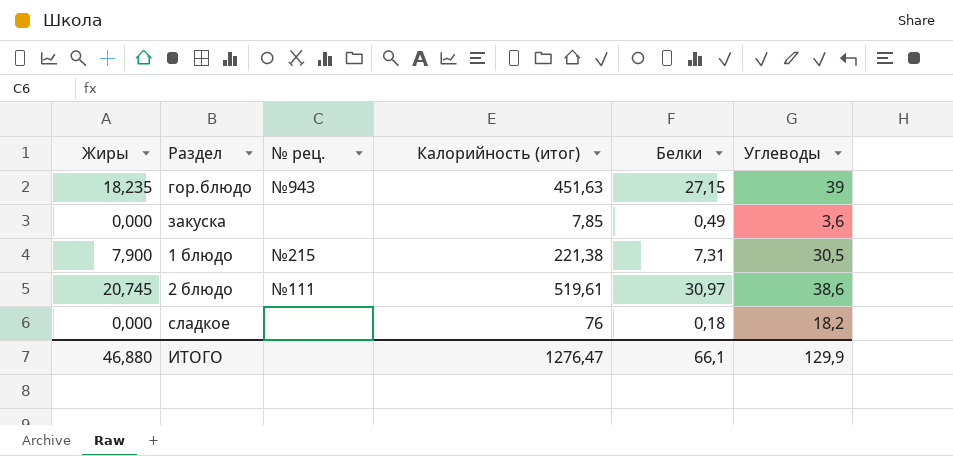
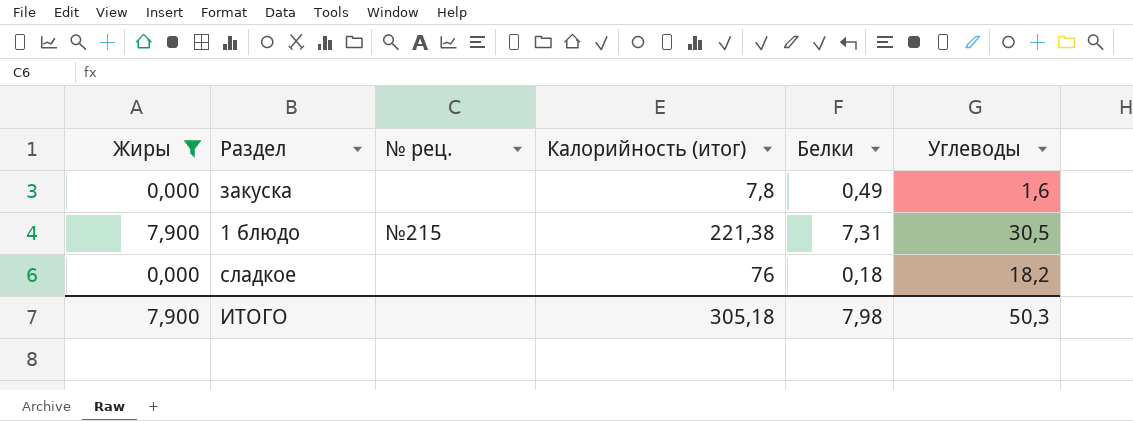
filter: none -> Жиры <= 7,900
закуска | Калорийность (итог): 7,85 -> 7,8
закуска | Углеводы: 3,6 -> 1,6
ИТОГО | Жиры: 46,880 -> 7,900
ИТОГО | Калорийность (итог): 1276,47 -> 305,18
ИТОГО | Белки: 66,1 -> 7,98
ИТОГО | Углеводы: 129,9 -> 50,3

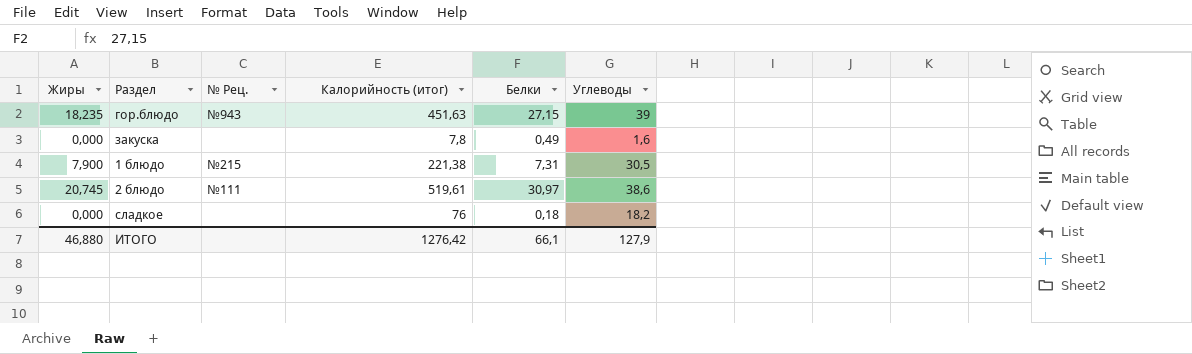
filter: Жиры <= 7,900 -> none
column name: № рец. -> № Рец.
ИТОГО | Жиры: 7,900 -> 46,880
ИТОГО | Калорийность (итог): 305,18 -> 1276,42
ИТОГО | Белки: 7,98 -> 66,1
ИТОГО | Углеводы: 50,3 -> 127,9

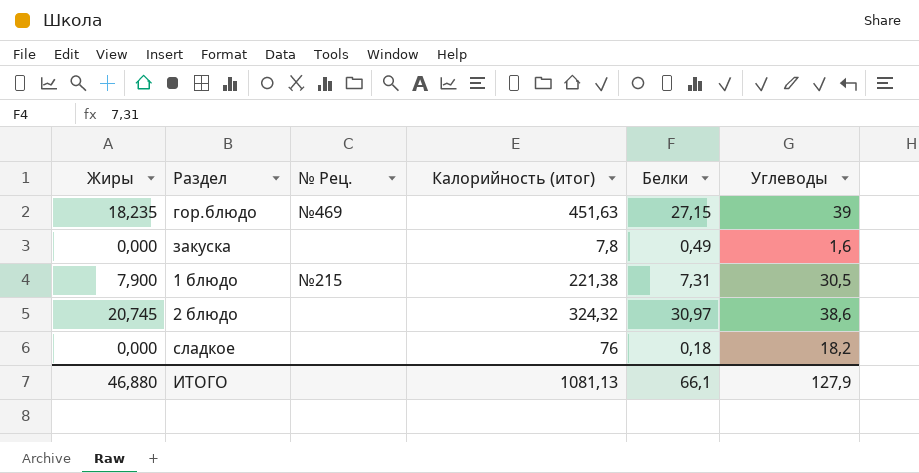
гор.блюдо | № Рец.: №943 -> №469
2 блюдо | № Рец.: №111 -> none
2 блюдо | Калорийность (итог): 519,61 -> 324,32
ИТОГО | Калорийность (итог): 1276,42 -> 1081,13

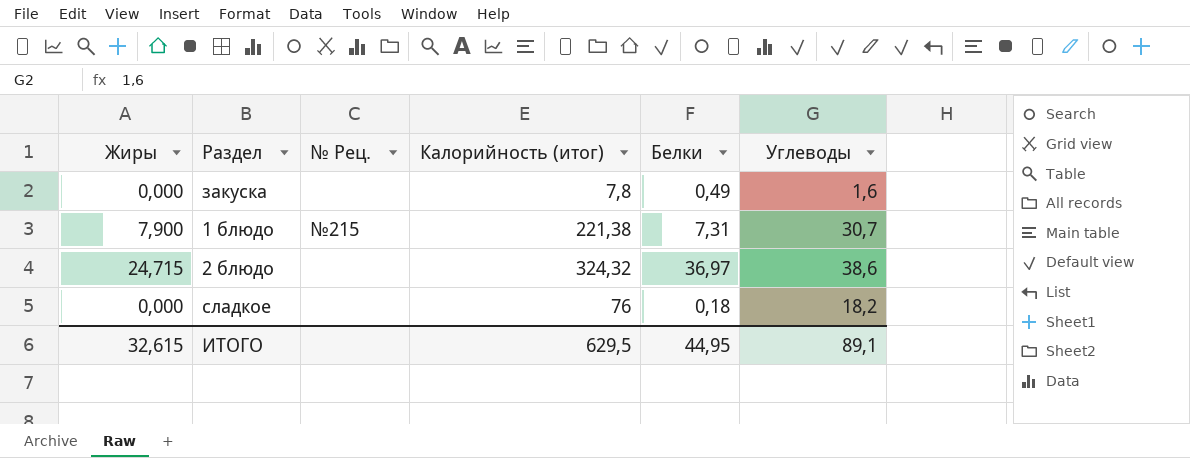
row гор.блюдо: 18,235 | №469 | 451,63 | 27,15 | 39 -> none
1 блюдо | Углеводы: 30,5 -> 30,7
2 блюдо | Жиры: 20,745 -> 24,715
2 блюдо | Белки: 30,97 -> 36,97
ИТОГО | Жиры: 46,880 -> 32,615
ИТОГО | Калорийность (итог): 1081,13 -> 629,5
ИТОГО | Белки: 66,1 -> 44,95
ИТОГО | Углеводы: 127,9 -> 89,1

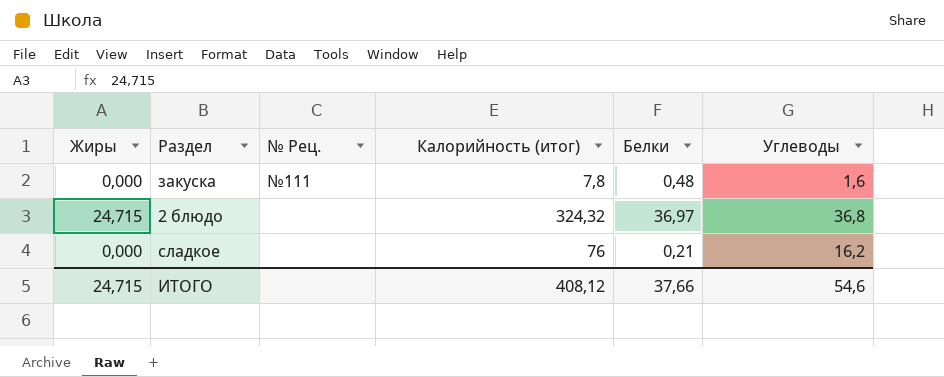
row 1 блюдо: 7,900 | №215 | 221,38 | 7,31 | 30,7 -> none
закуска | № Рец.: none -> №111
закуска | Белки: 0,49 -> 0,48
2 блюдо | Углеводы: 38,6 -> 36,8
сладкое | Белки: 0,18 -> 0,21
сладкое | Углеводы: 18,2 -> 16,2
ИТОГО | Жиры: 32,615 -> 24,715
ИТОГО | Калорийность (итог): 629,5 -> 408,12
ИТОГО | Белки: 44,95 -> 37,66
ИТОГО | Углеводы: 89,1 -> 54,6

